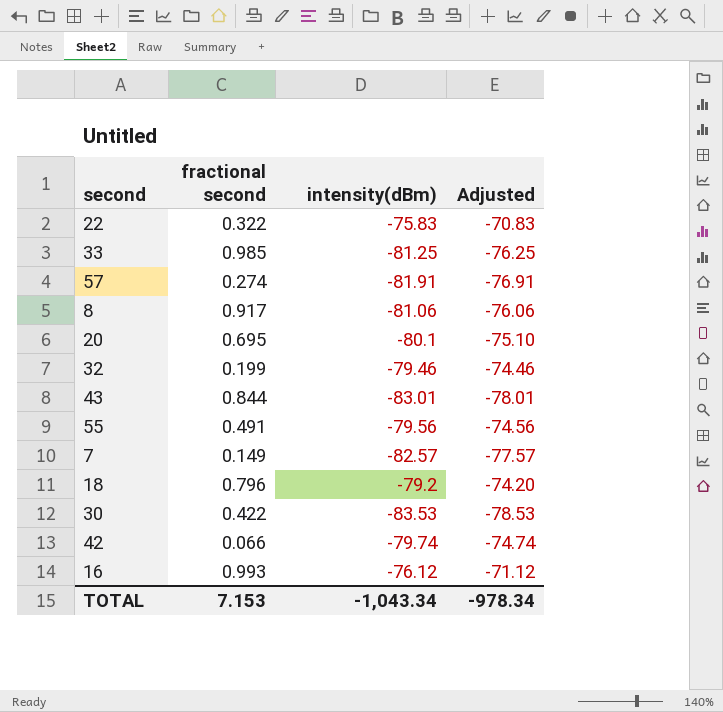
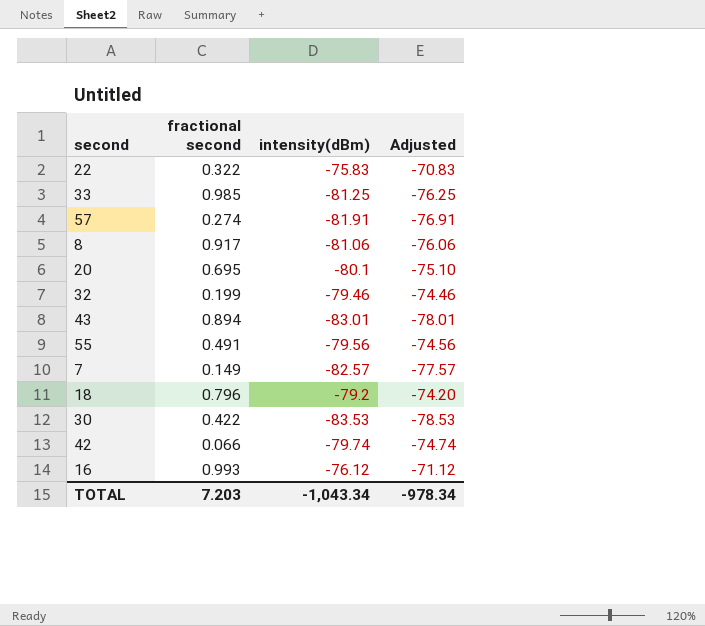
43 | fractional second: 0.844 -> 0.894
TOTAL | fractional second: 7.153 -> 7.203

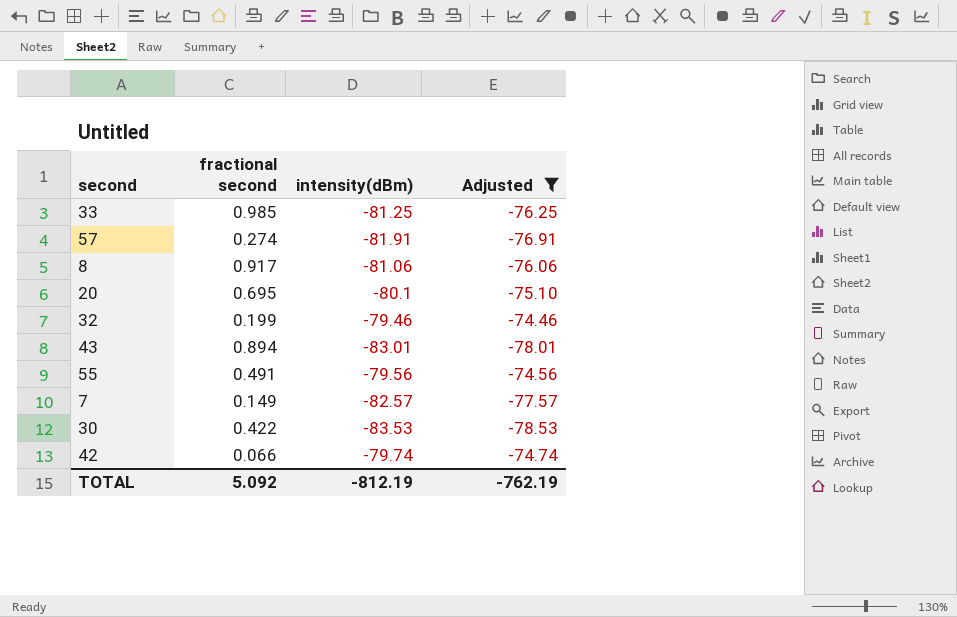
filter: none -> Adjusted <= -74.46
TOTAL | fractional second: 7.203 -> 5.092
TOTAL | intensity(dBm): -1,043.34 -> -812.19
TOTAL | Adjusted: -978.34 -> -762.19

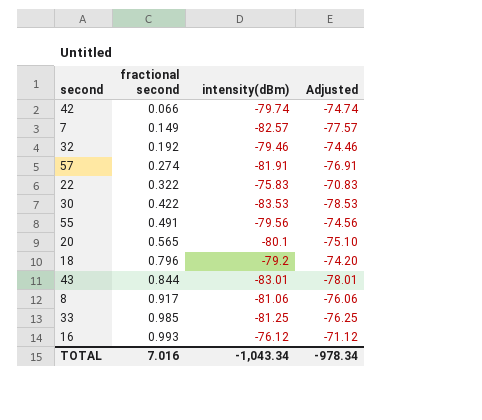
filter: Adjusted <= -74.46 -> none
row order: none -> fractional second ascending
32 | fractional second: 0.199 -> 0.192
20 | fractional second: 0.695 -> 0.565
43 | fractional second: 0.894 -> 0.844
TOTAL | fractional second: 5.092 -> 7.016
TOTAL | intensity(dBm): -812.19 -> -1,043.34
TOTAL | Adjusted: -762.19 -> -978.34

